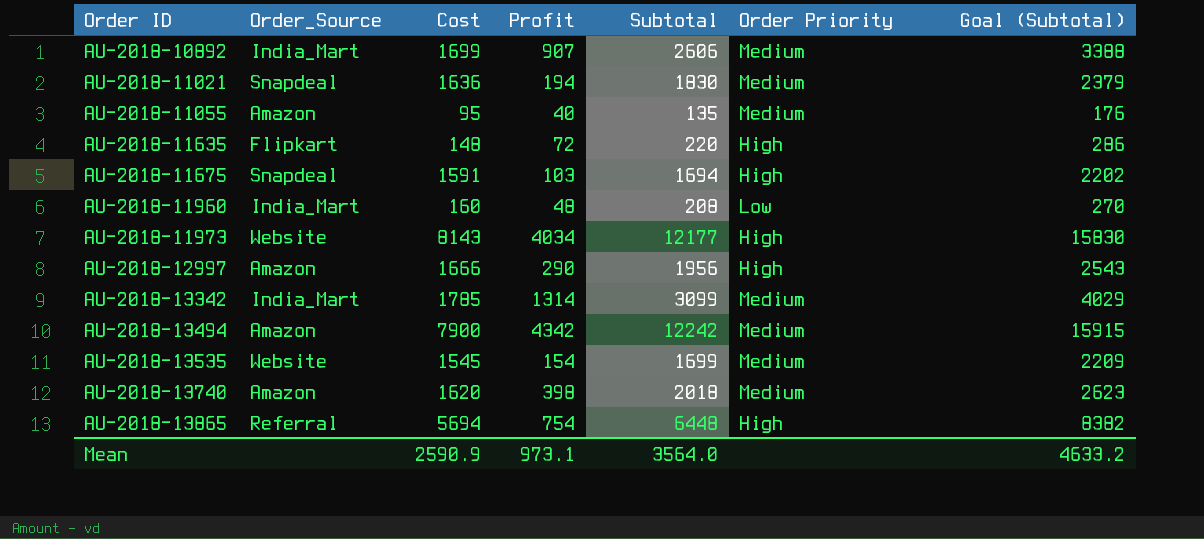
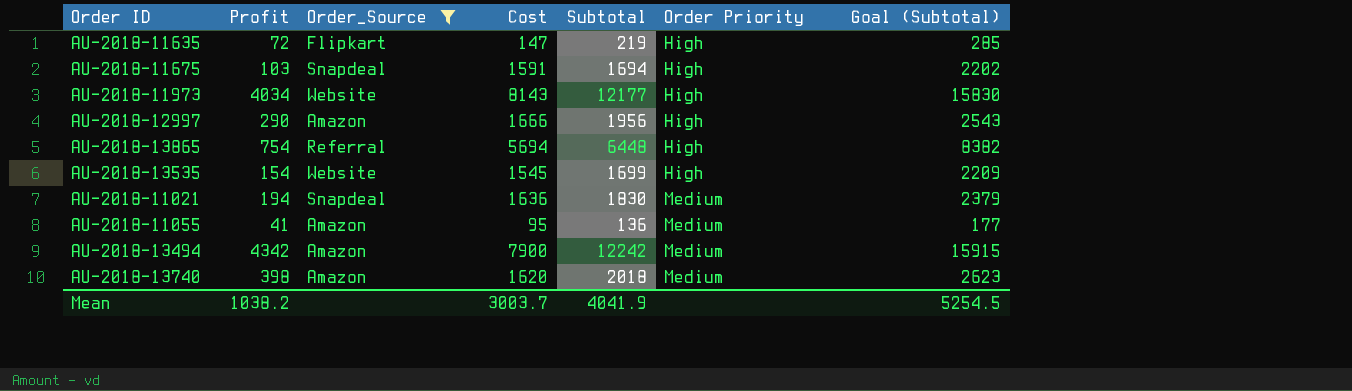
filter: none -> Order_Source != India_Mart
row order: Order ID ascending -> Order Priority ascending
column Profit | position: 4 -> 2
AU-2018-11635 | Cost: 148 -> 147
AU-2018-11635 | Subtotal: 220 -> 219
AU-2018-11635 | Goal (Subtotal): 286 -> 285
AU-2018-13535 | Order Priority: Medium -> High
AU-2018-11055 | Profit: 40 -> 41
AU-2018-11055 | Subtotal: 135 -> 136
AU-2018-11055 | Goal (Subtotal): 176 -> 177
Mean | Profit: 973.1 -> 1038.2
Mean | Cost: 2590.9 -> 3003.7
Mean | Subtotal: 3564.0 -> 4041.9
Mean | Goal (Subtotal): 4633.2 -> 5254.5

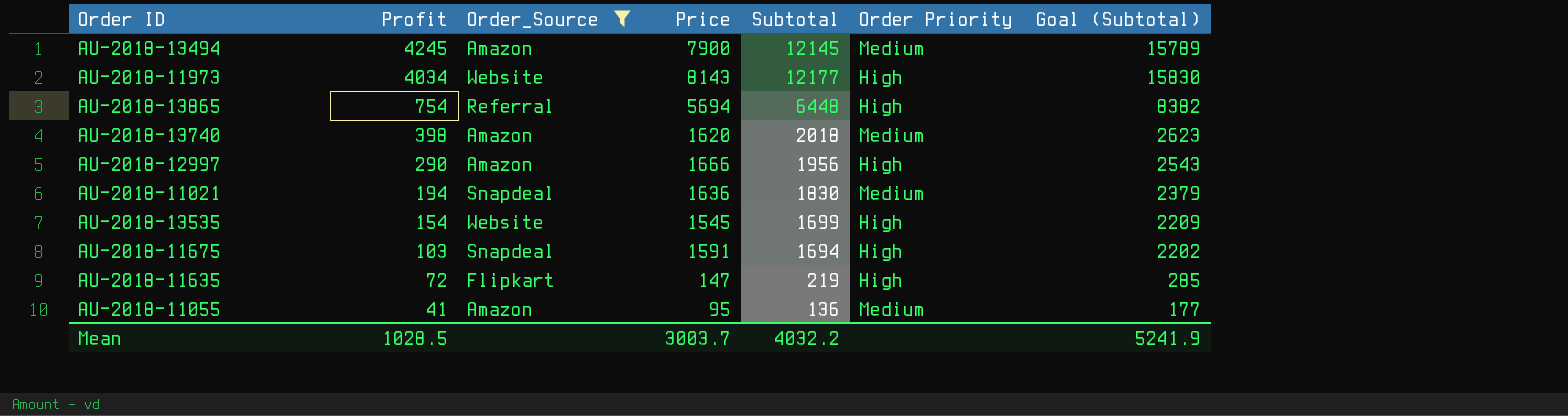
row order: Order Priority ascending -> Profit descending
column name: Cost -> Price
AU-2018-13494 | Profit: 4342 -> 4245
AU-2018-13494 | Subtotal: 12242 -> 12145
AU-2018-13494 | Goal (Subtotal): 15915 -> 15789
Mean | Profit: 1038.2 -> 1028.5
Mean | Subtotal: 4041.9 -> 4032.2
Mean | Goal (Subtotal): 5254.5 -> 5241.9

